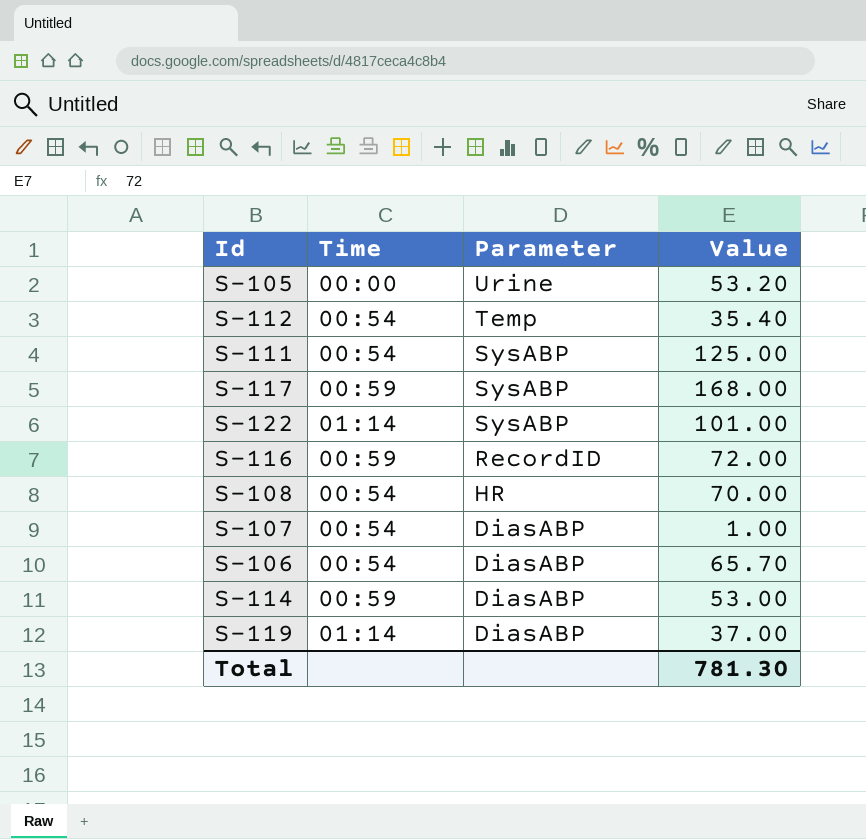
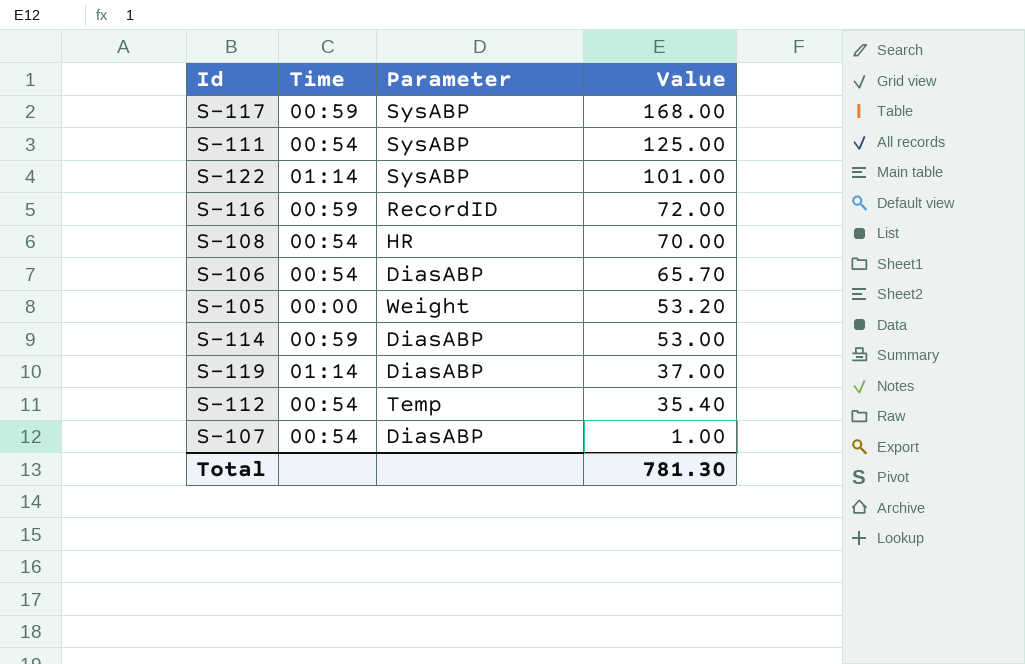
row order: Parameter descending -> Value descending
S-105 | Parameter: Urine -> Weight

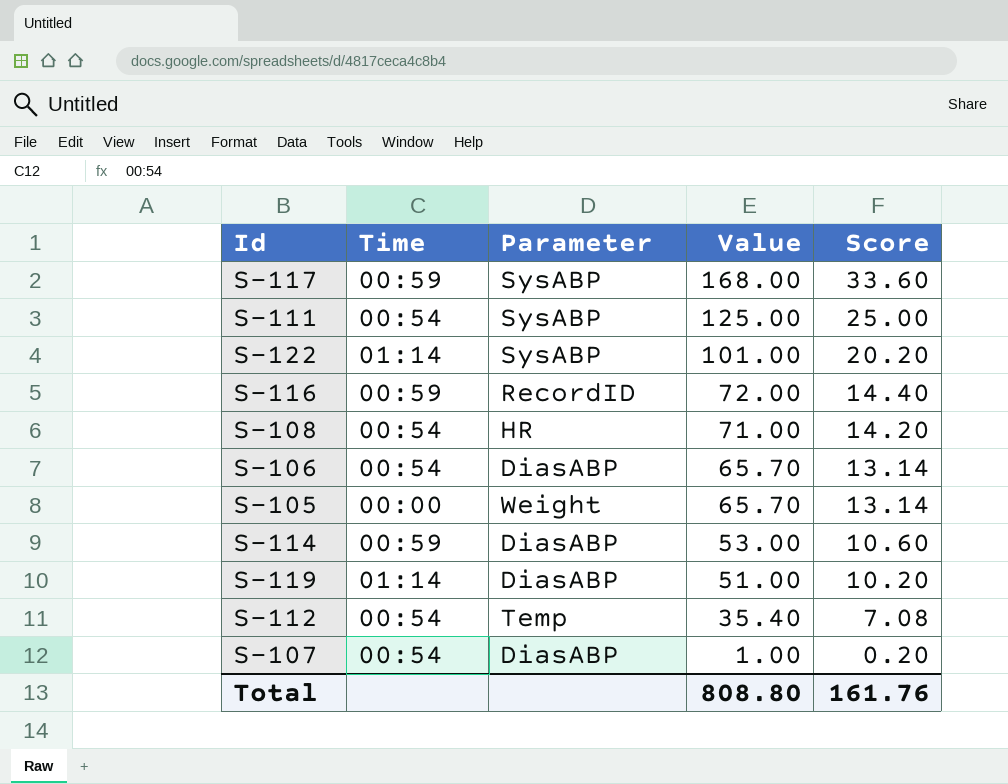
column Score | formula: none -> [Value] * 0.2
S-108 | Value: 70.00 -> 71.00
S-105 | Value: 53.20 -> 65.70
S-119 | Value: 37.00 -> 51.00
Total | Value: 781.30 -> 808.80

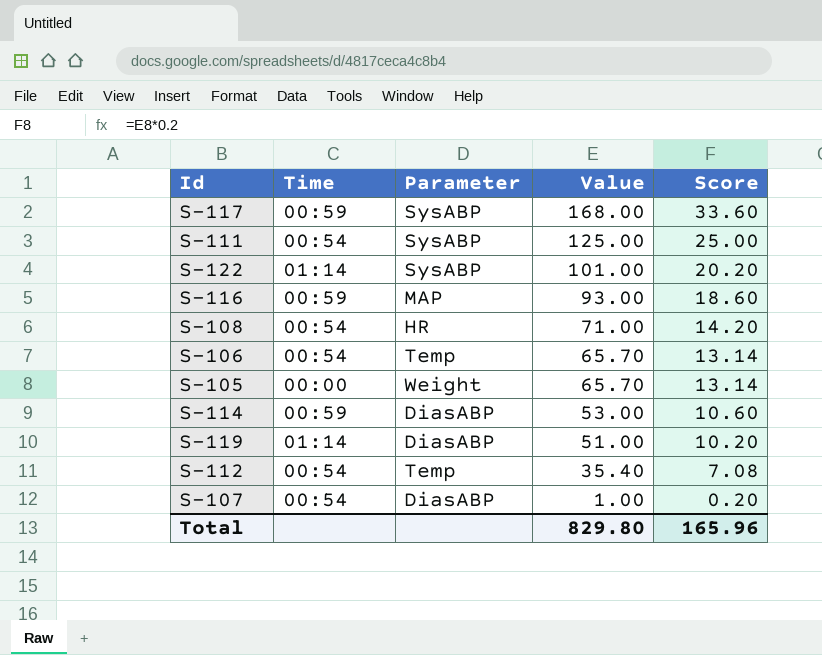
S-116 | Parameter: RecordID -> MAP
S-116 | Value: 72.00 -> 93.00
S-116 | Score: 14.40 -> 18.60
S-106 | Parameter: DiasABP -> Temp
Total | Value: 808.80 -> 829.80
Total | Score: 161.76 -> 165.96

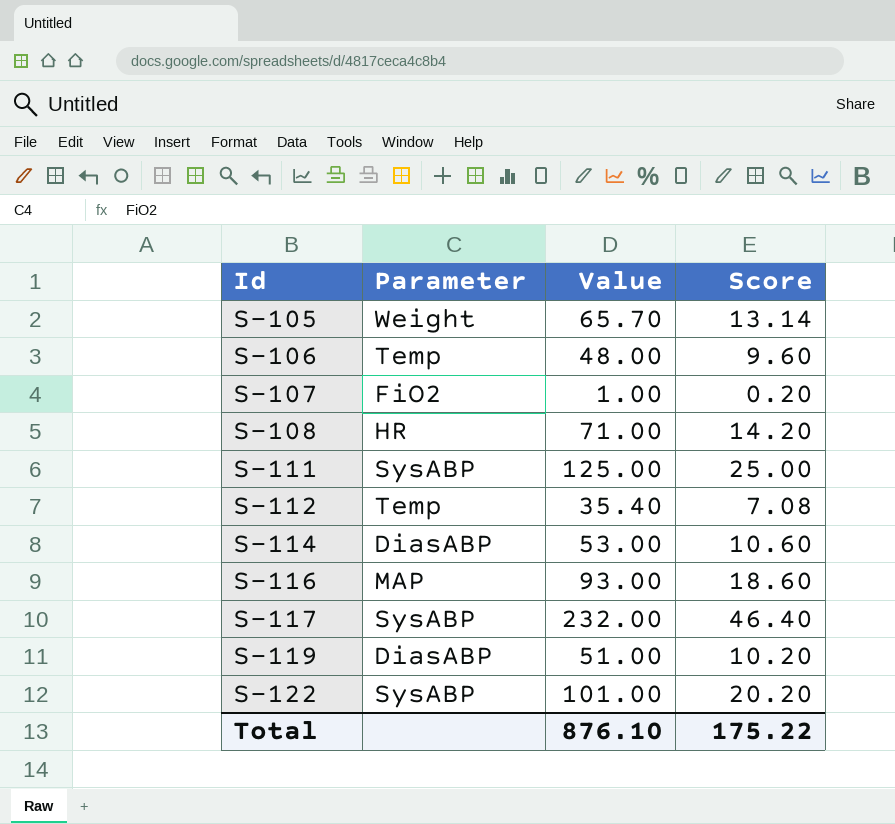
row order: Value descending -> Id ascending
column Time | position: 2 -> none
S-106 | Value: 65.70 -> 48.00
S-106 | Score: 13.14 -> 9.60
S-107 | Parameter: DiasABP -> FiO2
S-117 | Value: 168.00 -> 232.00
S-117 | Score: 33.60 -> 46.40
Total | Value: 829.80 -> 876.10
Total | Score: 165.96 -> 175.22

